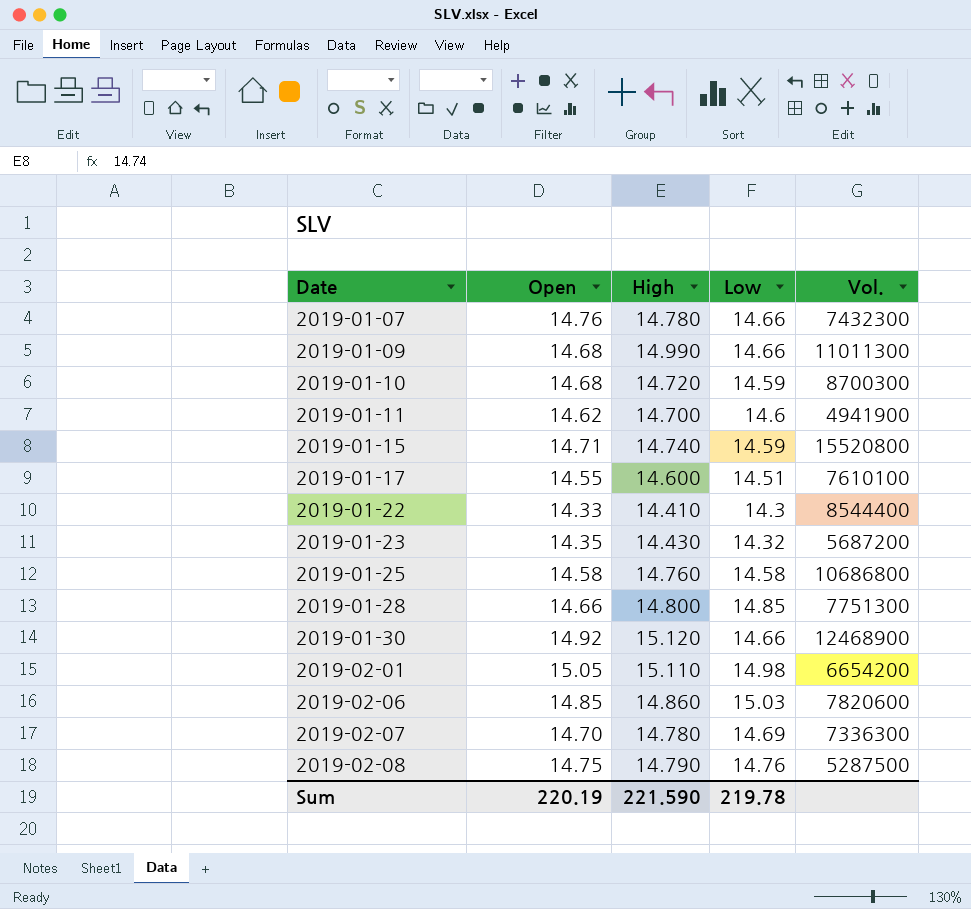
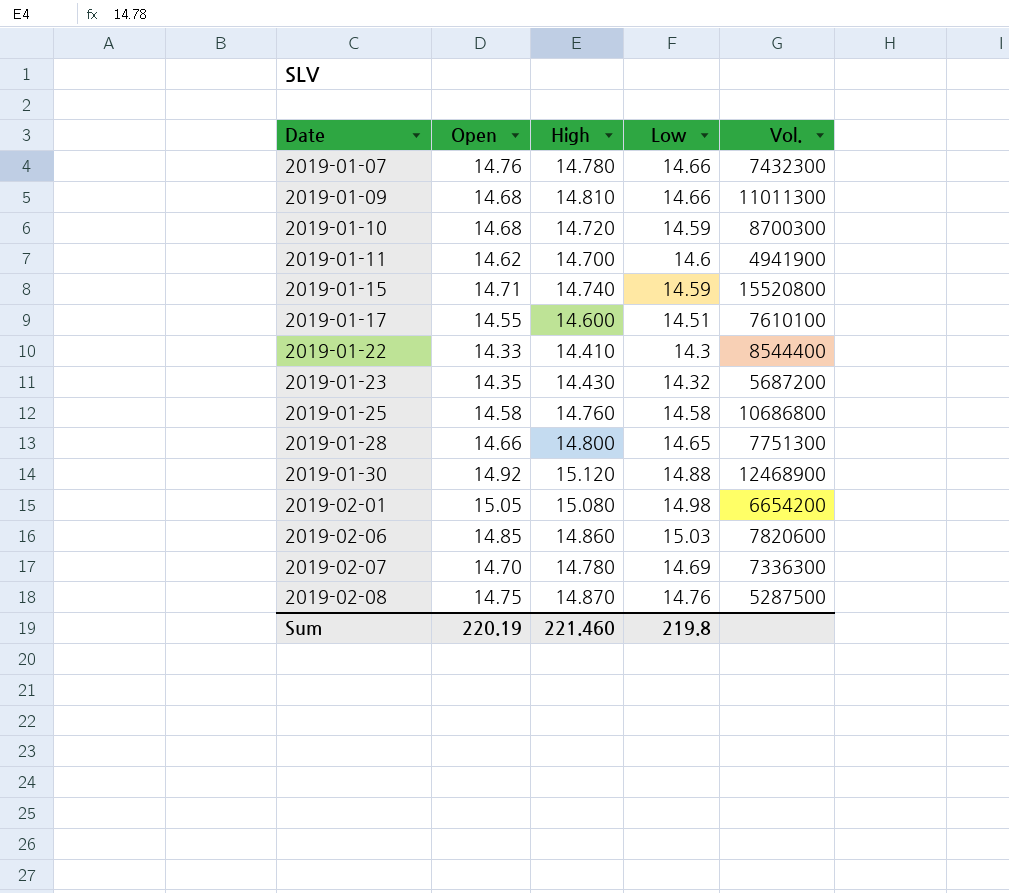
2019-01-09 | High: 14.990 -> 14.810
2019-01-28 | Low: 14.85 -> 14.65
2019-01-30 | Low: 14.66 -> 14.88
2019-02-01 | High: 15.110 -> 15.080
2019-02-08 | High: 14.790 -> 14.870
Sum | High: 221.590 -> 221.460
Sum | Low: 219.78 -> 219.8

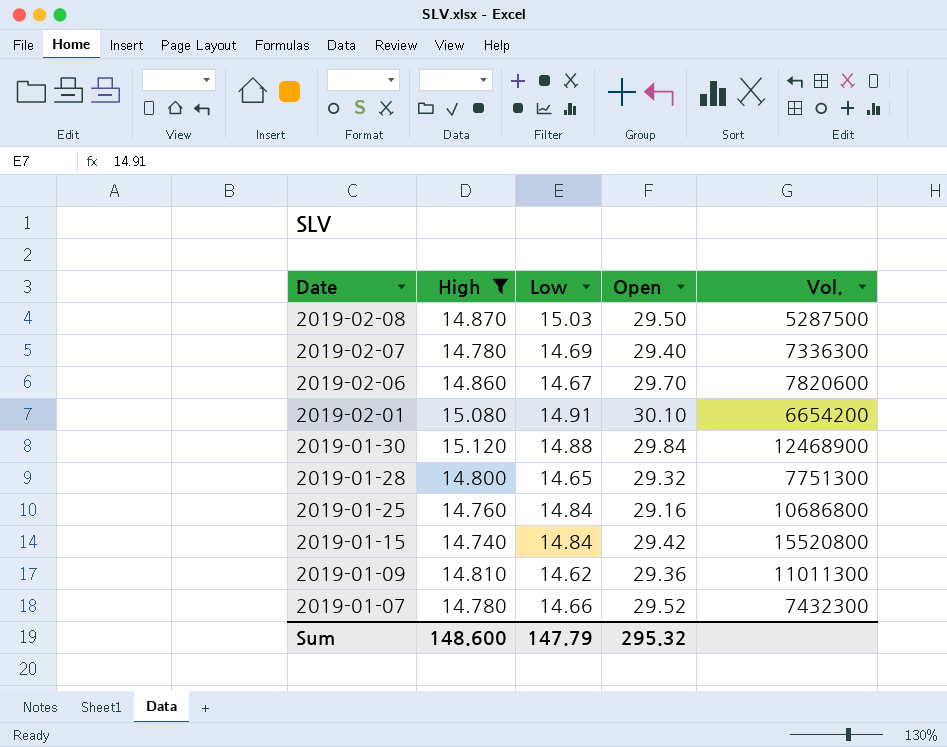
filter: none -> High >= 14.740
row order: Date ascending -> Date descending
column Open | position: 2 -> 4
2019-02-08 | Low: 14.76 -> 15.03
2019-02-08 | Open: 14.75 -> 29.50
2019-02-07 | Open: 14.70 -> 29.40
2019-02-06 | Low: 15.03 -> 14.67
2019-02-06 | Open: 14.85 -> 29.70
2019-02-01 | Low: 14.98 -> 14.91
2019-02-01 | Open: 15.05 -> 30.10
2019-01-30 | Open: 14.92 -> 29.84
2019-01-28 | Open: 14.66 -> 29.32
2019-01-25 | Low: 14.58 -> 14.84
2019-01-25 | Open: 14.58 -> 29.16
2019-01-15 | Low: 14.59 -> 14.84
2019-01-15 | Open: 14.71 -> 29.42
2019-01-09 | Low: 14.66 -> 14.62
2019-01-09 | Open: 14.68 -> 29.36
2019-01-07 | Open: 14.76 -> 29.52
Sum | High: 221.460 -> 148.600
Sum | Low: 219.8 -> 147.79
Sum | Open: 220.19 -> 295.32

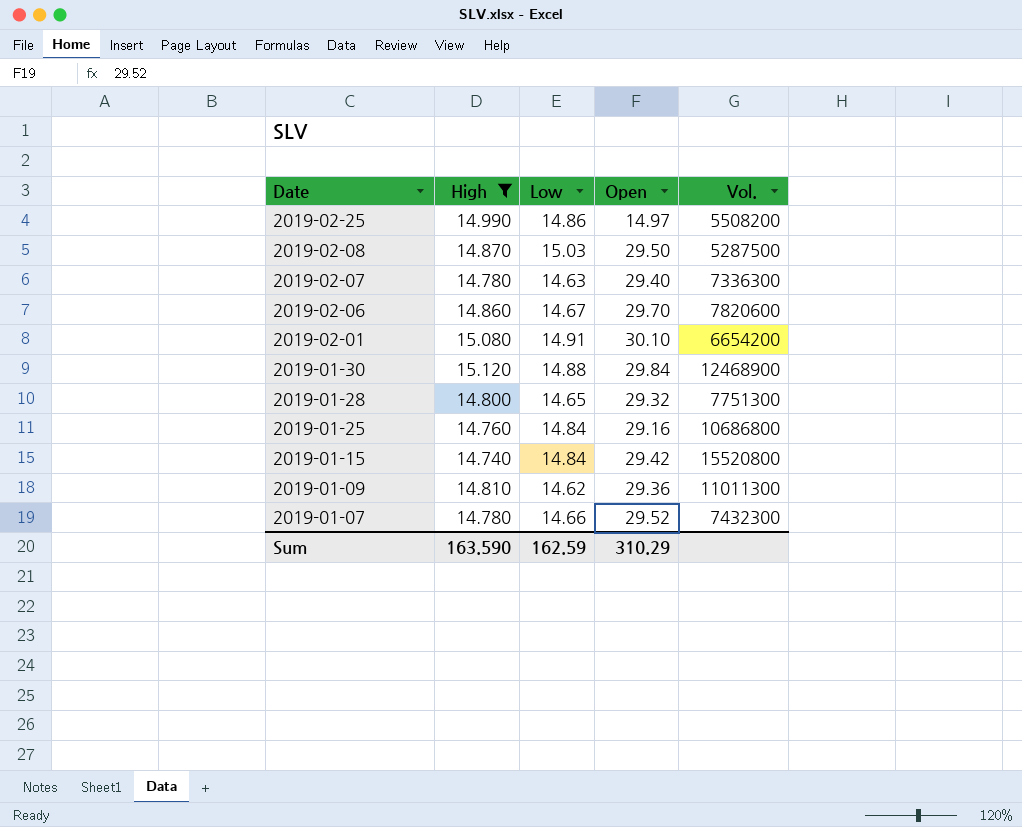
row 2019-02-25: none -> 14.990 | 14.86 | 14.97 | 5508200
2019-02-07 | Low: 14.69 -> 14.63
Sum | High: 148.600 -> 163.590
Sum | Low: 147.79 -> 162.59
Sum | Open: 295.32 -> 310.29

